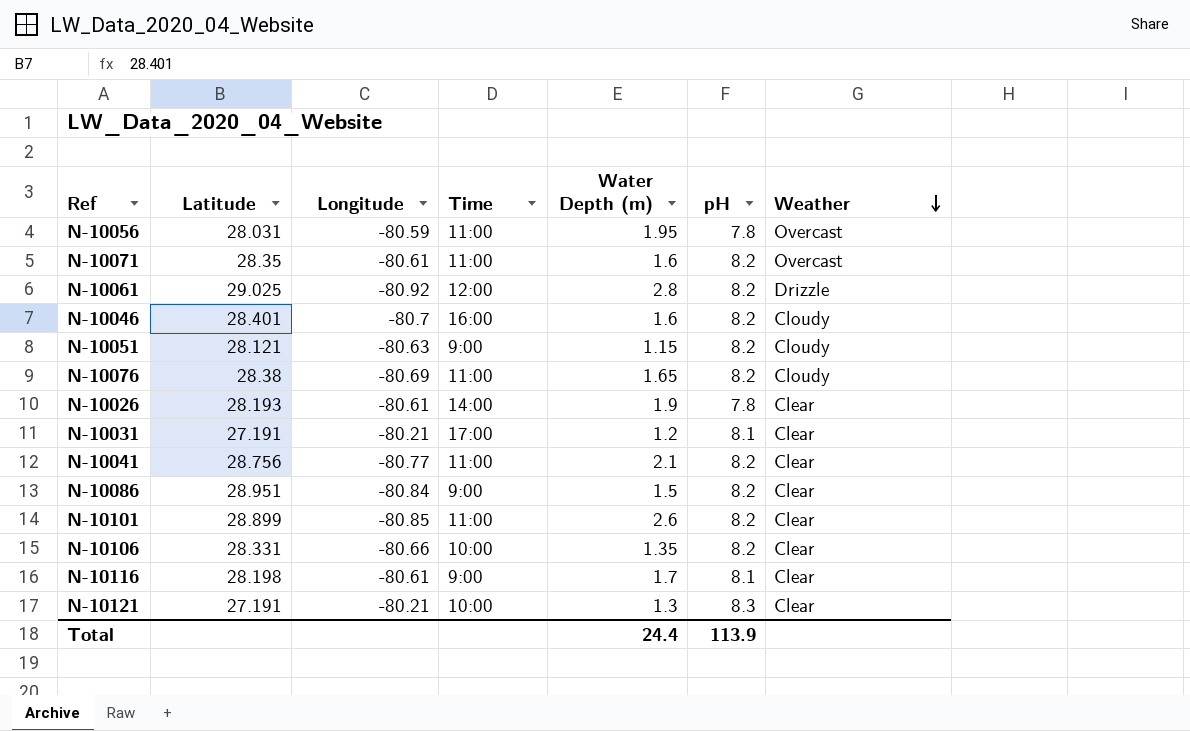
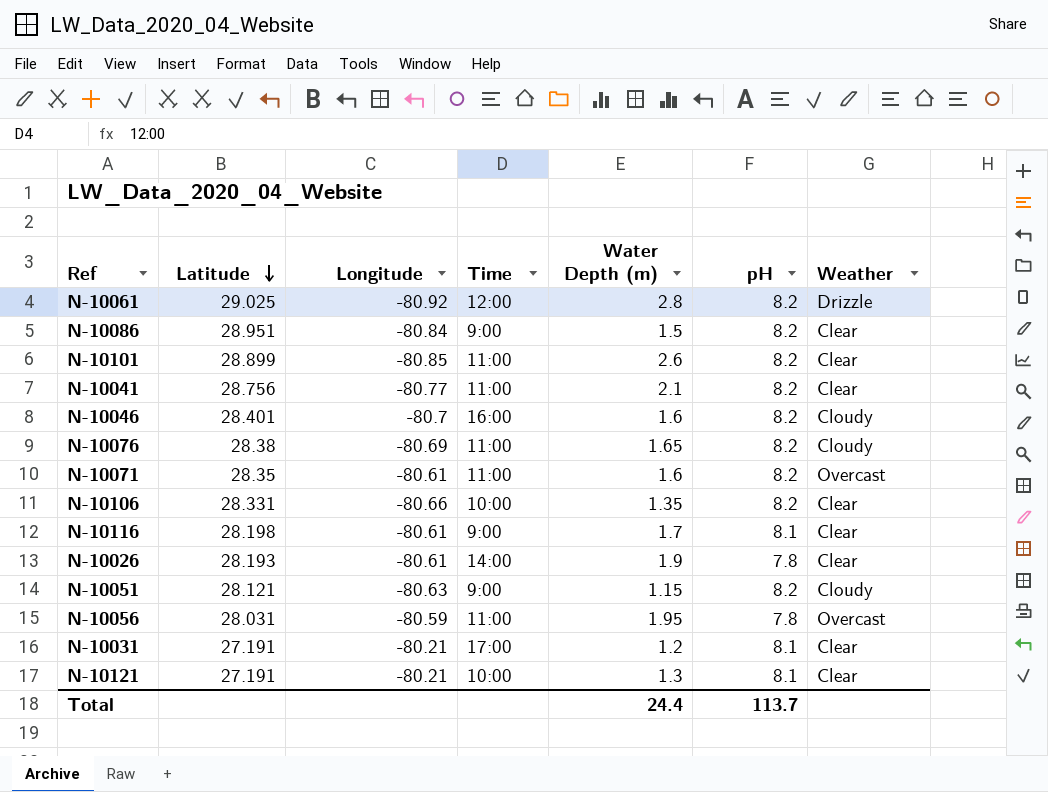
row order: Weather descending -> Latitude descending
N-10121 | pH: 8.3 -> 8.1
Total | pH: 113.9 -> 113.7

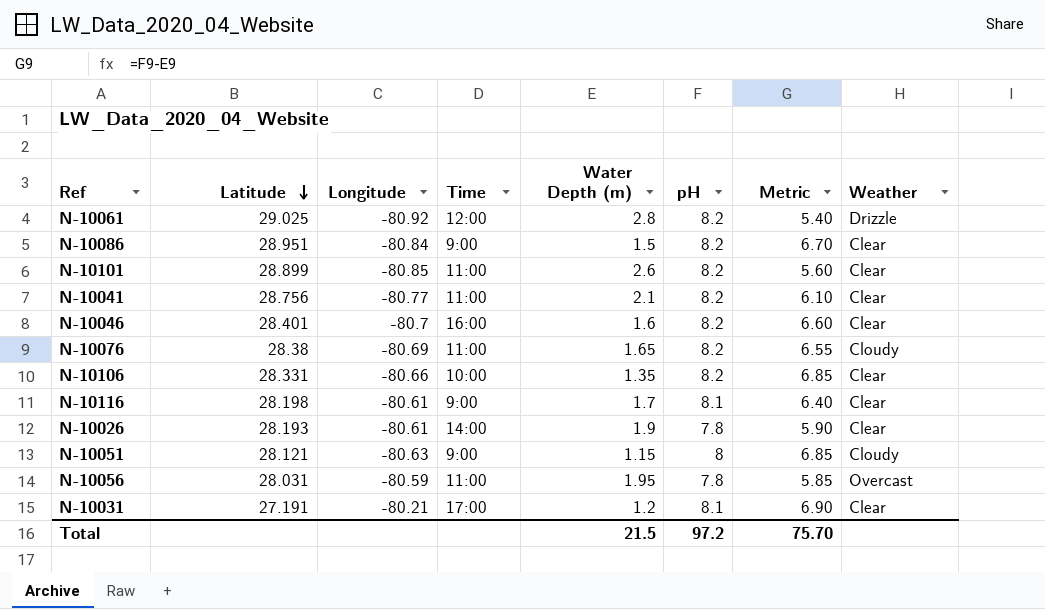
column Metric | formula: none -> [pH] - [Water Depth (m)]
row N-10071: 28.35 | -80.61 | 11:00 | 1.6 | 8.2 | Overcast -> none
row N-10121: 27.191 | -80.21 | 10:00 | 1.3 | 8.1 | Clear -> none
N-10046 | Weather: Cloudy -> Clear
N-10051 | pH: 8.2 -> 8
Total | Water Depth (m): 24.4 -> 21.5
Total | pH: 113.7 -> 97.2

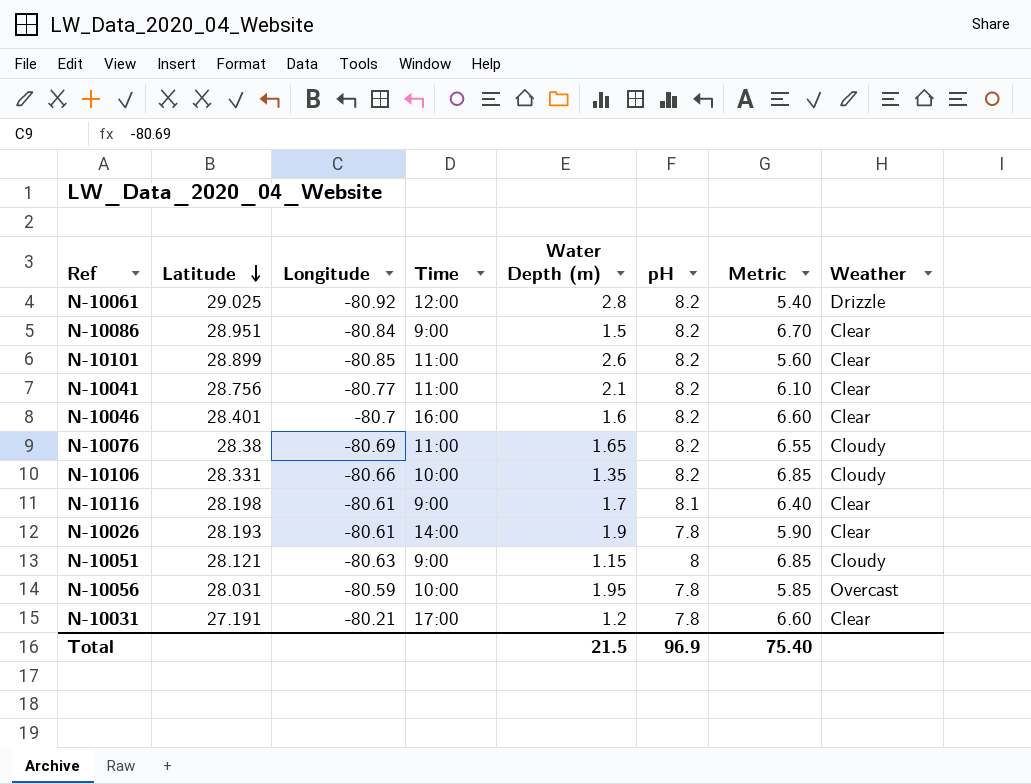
N-10106 | Weather: Clear -> Cloudy
N-10056 | Time: 11:00 -> 10:00
N-10031 | pH: 8.1 -> 7.8
N-10031 | Metric: 6.90 -> 6.60
Total | pH: 97.2 -> 96.9
Total | Metric: 75.70 -> 75.40

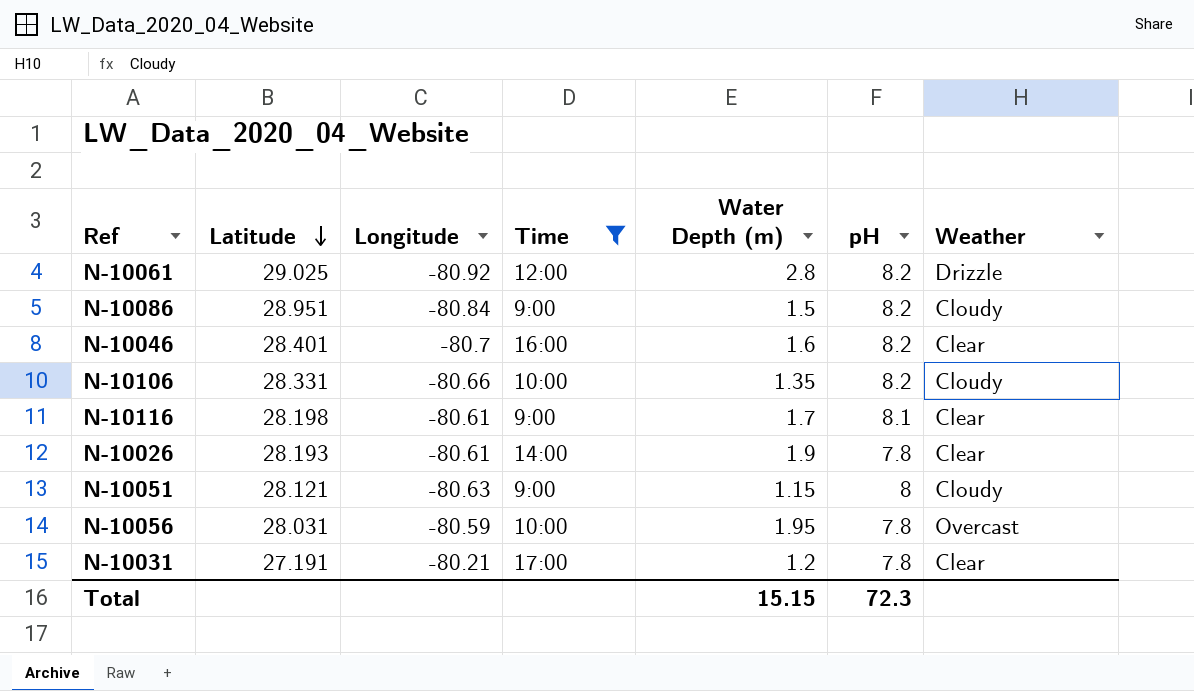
filter: none -> Time != 11:00
column Metric | formula: [pH] - [Water Depth (m)] -> none
N-10086 | Weather: Clear -> Cloudy
Total | Water Depth (m): 21.5 -> 15.15
Total | pH: 96.9 -> 72.3

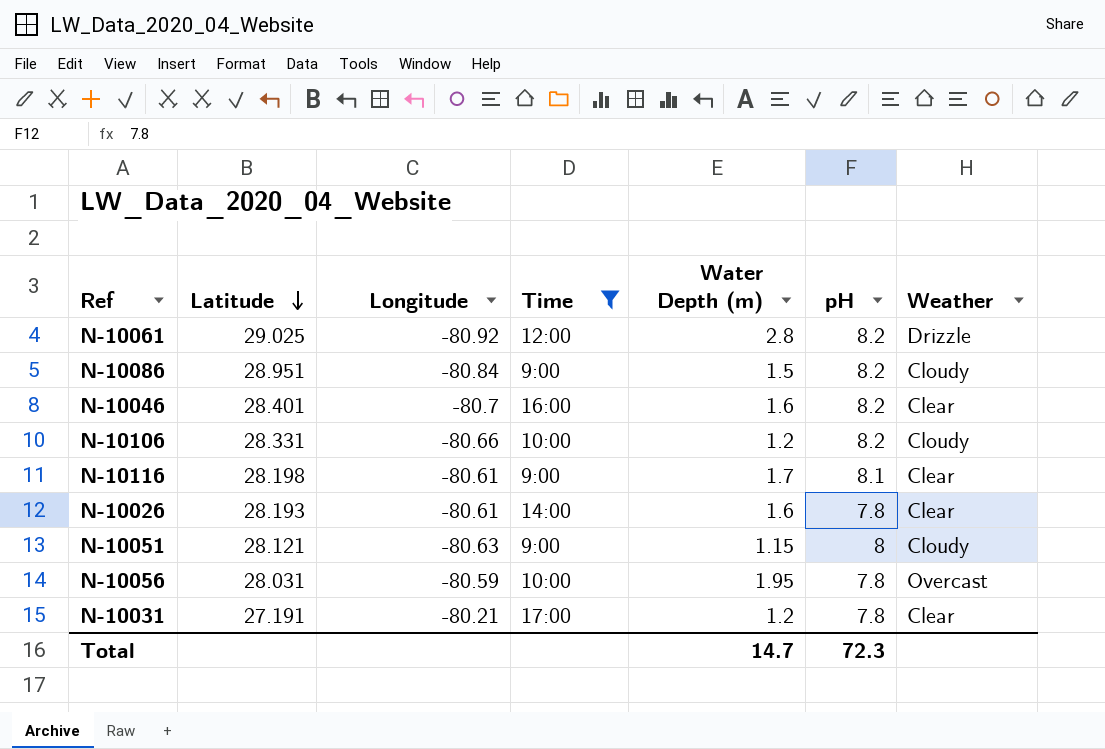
N-10106 | Water Depth (m): 1.35 -> 1.2
N-10026 | Water Depth (m): 1.9 -> 1.6
Total | Water Depth (m): 15.15 -> 14.7

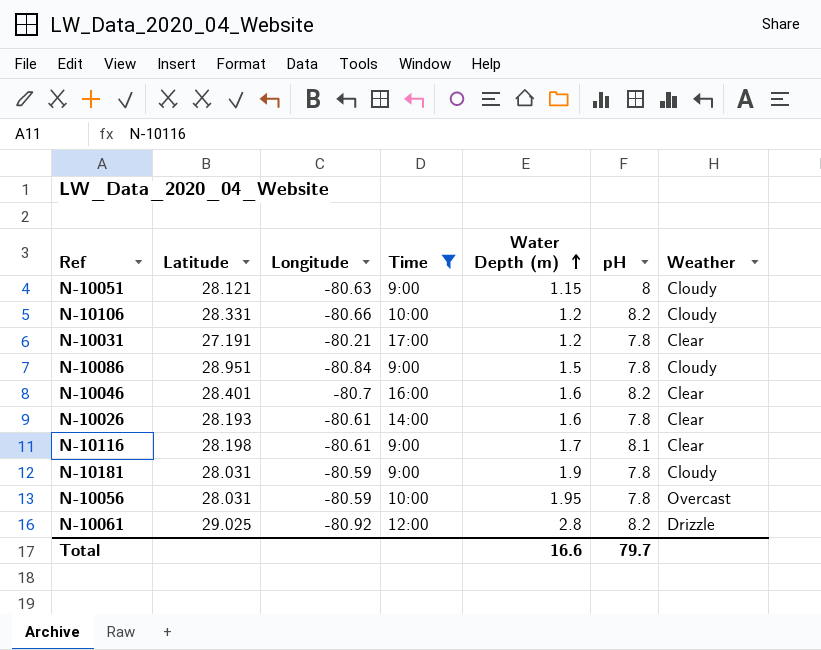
row order: Latitude descending -> Water Depth (m) ascending
N-10086 | pH: 8.2 -> 7.8
row N-10181: none -> 28.031 | -80.59 | 9:00 | 1.9 | 7.8 | Cloudy
Total | Water Depth (m): 14.7 -> 16.6
Total | pH: 72.3 -> 79.7

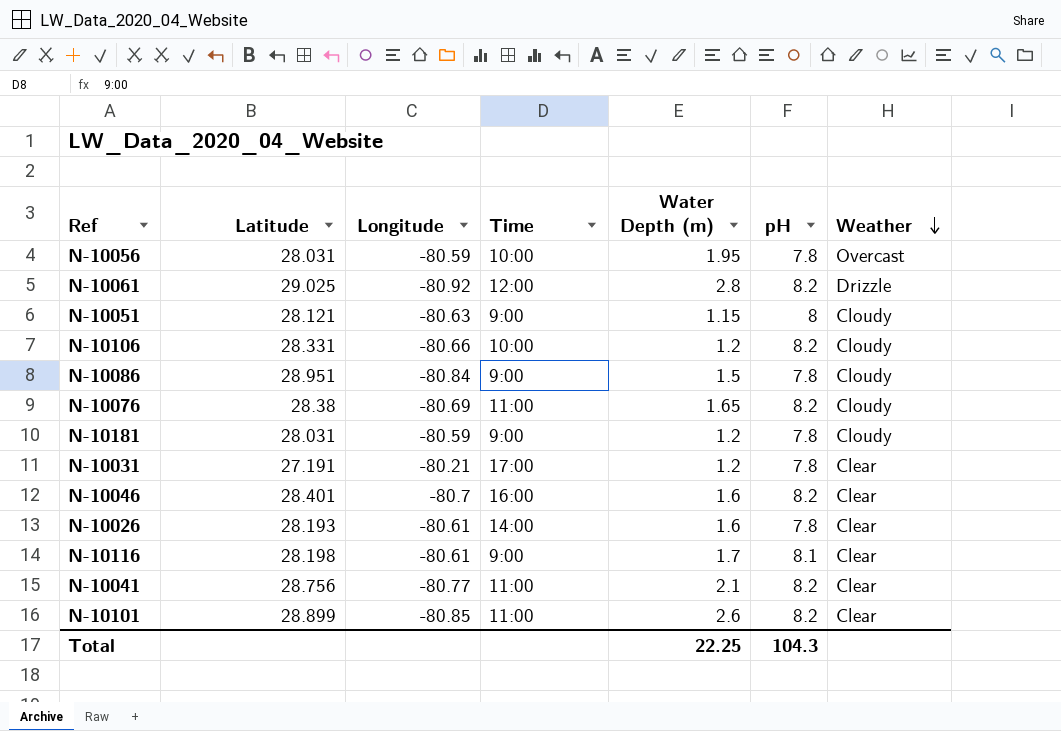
filter: Time != 11:00 -> none
row order: Water Depth (m) ascending -> Weather descending
N-10181 | Water Depth (m): 1.9 -> 1.2
Total | Water Depth (m): 16.6 -> 22.25
Total | pH: 79.7 -> 104.3

